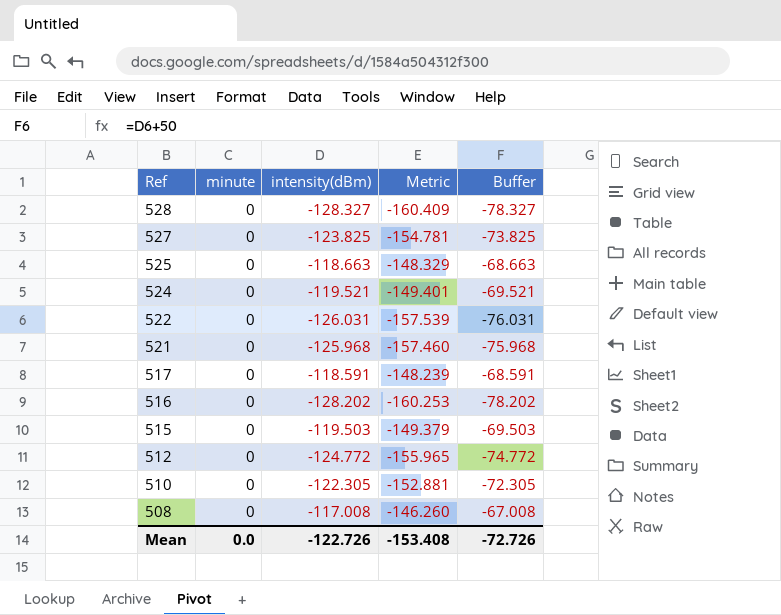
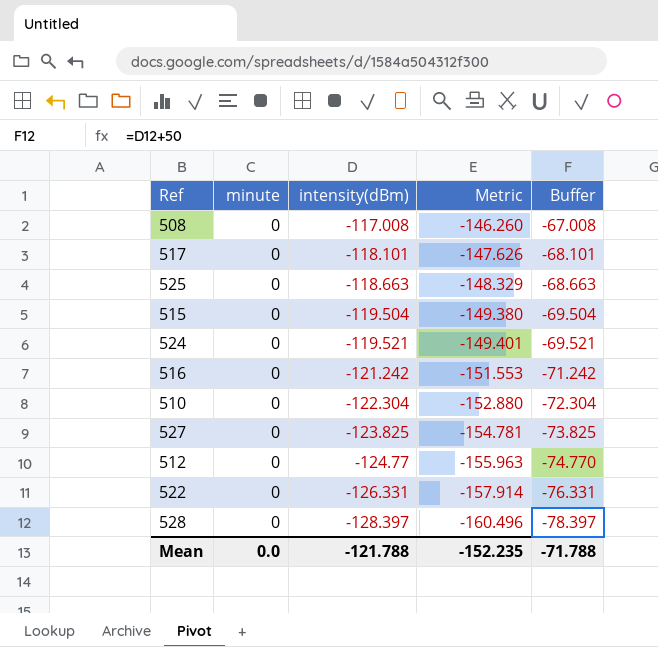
row order: Ref descending -> intensity(dBm) descending
row 521: 0 | -125.968 | -157.460 | -75.968 -> none
517 | intensity(dBm): -118.591 -> -118.101
517 | Metric: -148.239 -> -147.626
517 | Buffer: -68.591 -> -68.101
515 | intensity(dBm): -119.503 -> -119.504
515 | Metric: -149.379 -> -149.380
515 | Buffer: -69.503 -> -69.504
516 | intensity(dBm): -128.202 -> -121.242
516 | Metric: -160.253 -> -151.553
516 | Buffer: -78.202 -> -71.242
510 | intensity(dBm): -122.305 -> -122.304
510 | Metric: -152.881 -> -152.880
510 | Buffer: -72.305 -> -72.304
512 | intensity(dBm): -124.772 -> -124.77
512 | Metric: -155.965 -> -155.963
512 | Buffer: -74.772 -> -74.770
522 | intensity(dBm): -126.031 -> -126.331
522 | Metric: -157.539 -> -157.914
522 | Buffer: -76.031 -> -76.331
528 | intensity(dBm): -128.327 -> -128.397
528 | Metric: -160.409 -> -160.496
528 | Buffer: -78.327 -> -78.397
Mean | intensity(dBm): -122.726 -> -121.788
Mean | Metric: -153.408 -> -152.235
Mean | Buffer: -72.726 -> -71.788

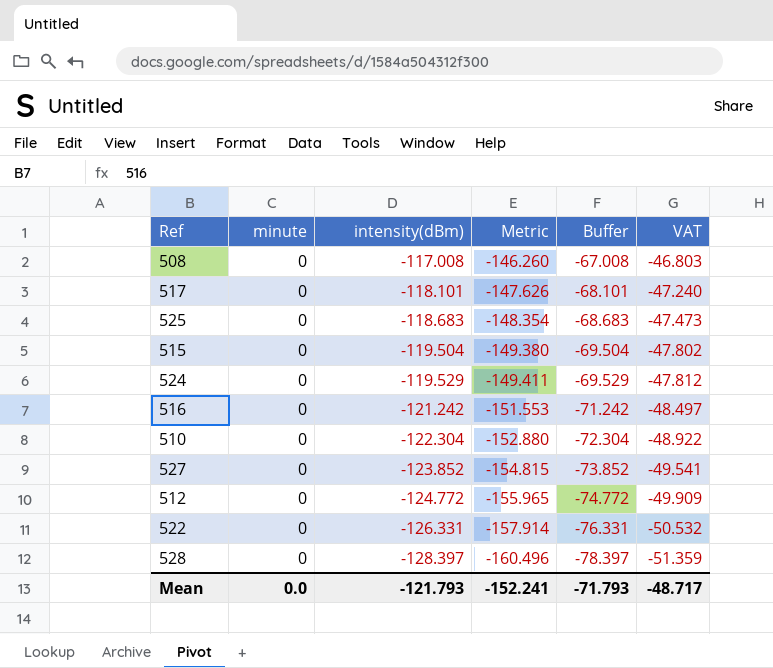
column VAT | formula: none -> [intensity(dBm)] * 0.4
525 | intensity(dBm): -118.663 -> -118.683
525 | Metric: -148.329 -> -148.354
525 | Buffer: -68.663 -> -68.683
524 | intensity(dBm): -119.521 -> -119.529
524 | Metric: -149.401 -> -149.411
524 | Buffer: -69.521 -> -69.529
527 | intensity(dBm): -123.825 -> -123.852
527 | Metric: -154.781 -> -154.815
527 | Buffer: -73.825 -> -73.852
512 | intensity(dBm): -124.77 -> -124.772
512 | Metric: -155.963 -> -155.965
512 | Buffer: -74.770 -> -74.772
Mean | intensity(dBm): -121.788 -> -121.793
Mean | Metric: -152.235 -> -152.241
Mean | Buffer: -71.788 -> -71.793

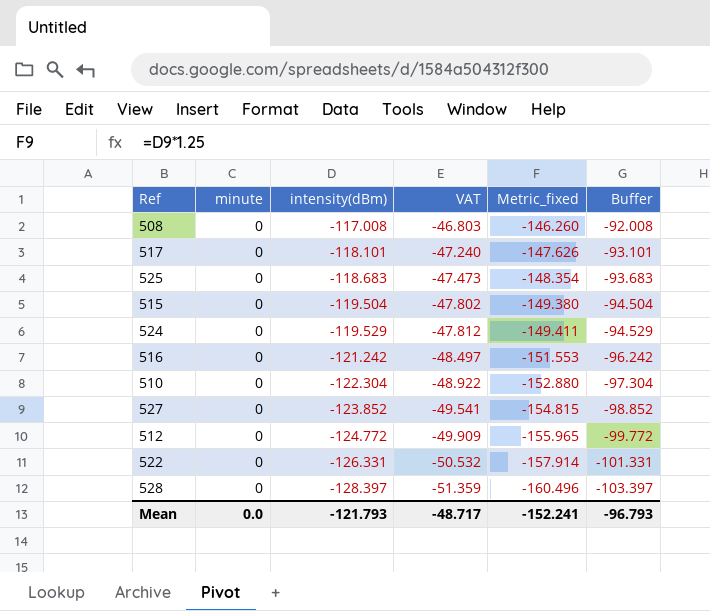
column VAT | position: 6 -> 4
column name: Metric -> Metric_fixed
column Buffer | formula: [intensity(dBm)] + 50 -> [intensity(dBm)] + 25
Mean | Buffer: -71.793 -> -96.793

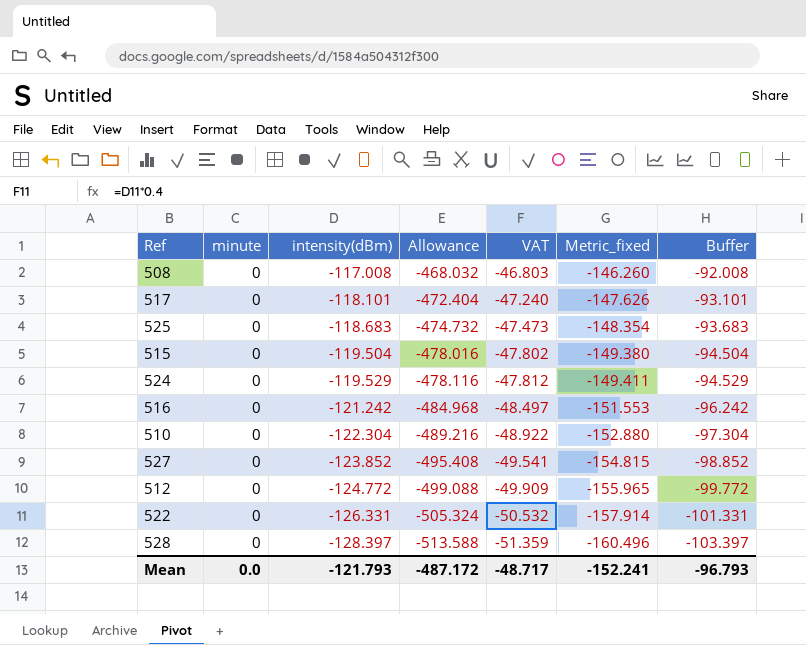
column Allowance | formula: none -> [intensity(dBm)] * 4

